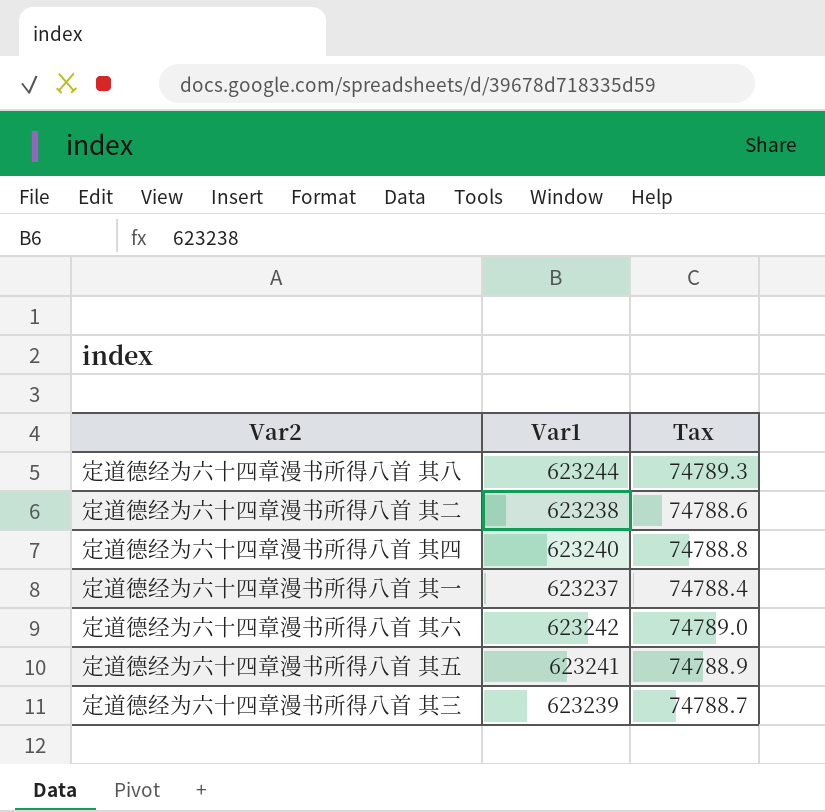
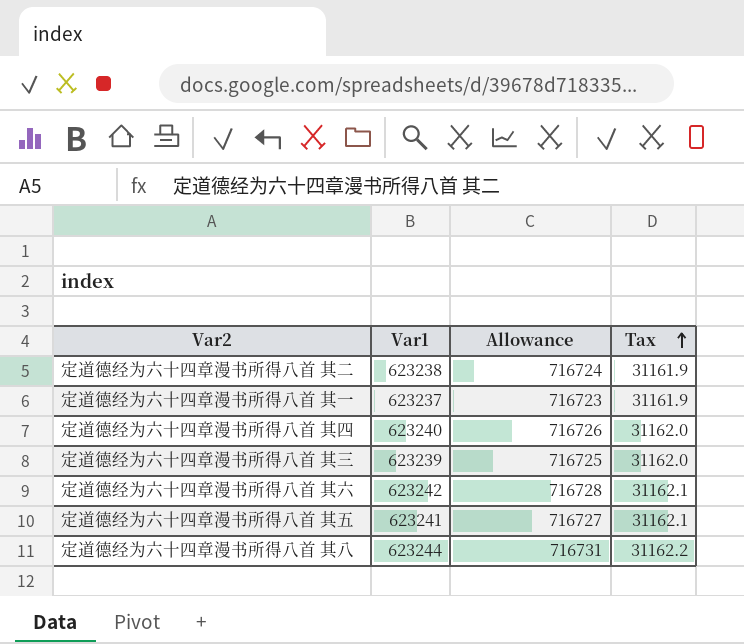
row order: none -> Tax ascending
column Allowance | formula: none -> [Var1] * 1.15
column Tax | formula: [Var1] * 0.12 -> [Var1] * 0.05

